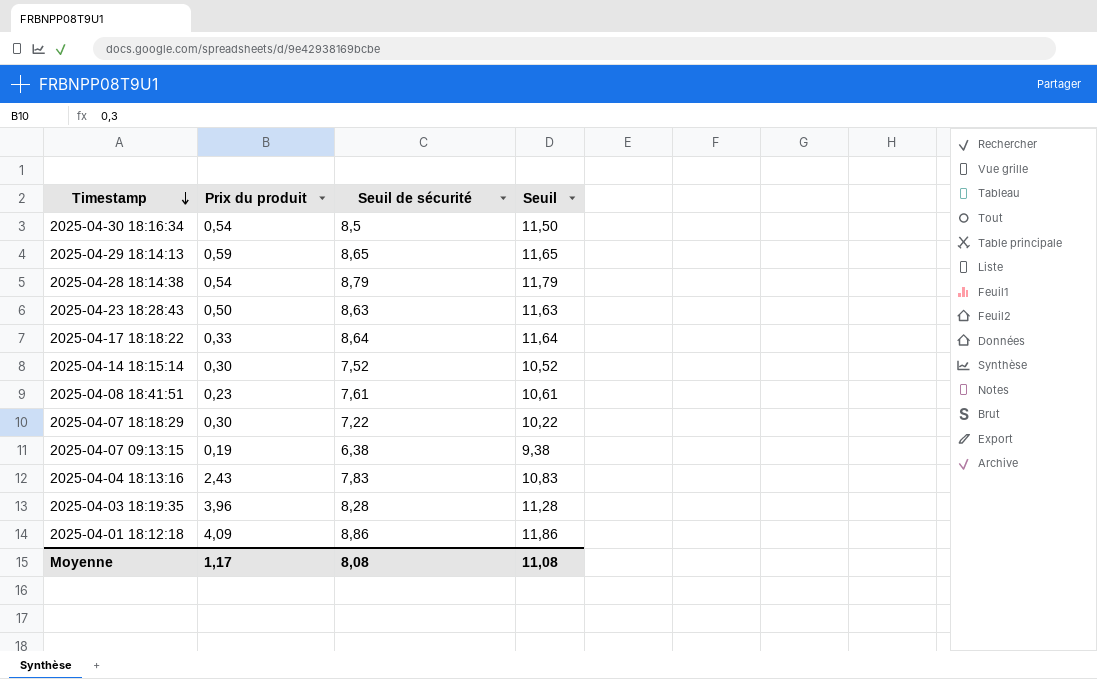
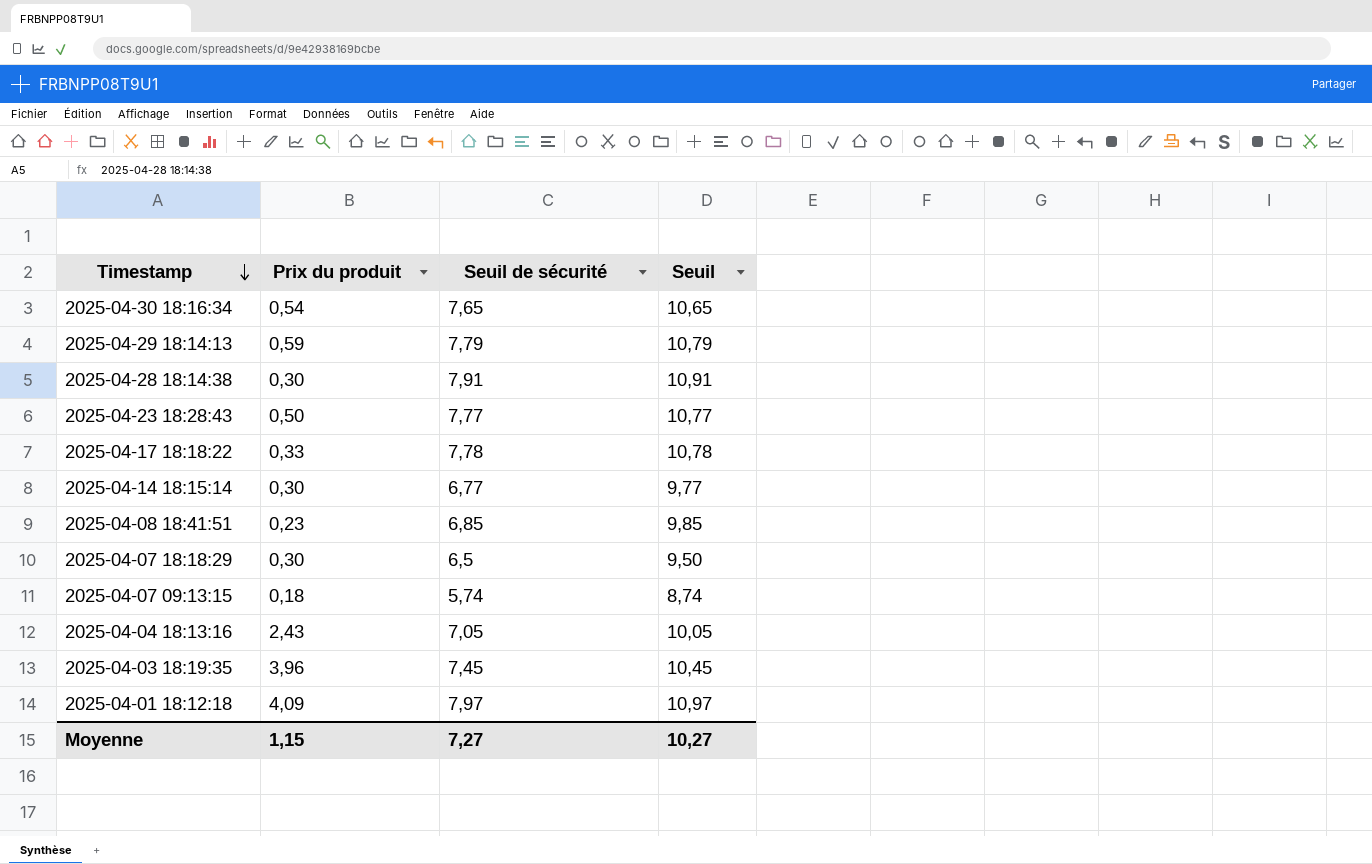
2025-04-30 18:16:34 | Seuil de sécurité: 8,5 -> 7,65
2025-04-30 18:16:34 | Seuil: 11,50 -> 10,65
2025-04-29 18:14:13 | Seuil de sécurité: 8,65 -> 7,79
2025-04-29 18:14:13 | Seuil: 11,65 -> 10,79
2025-04-28 18:14:38 | Prix du produit: 0,54 -> 0,30
2025-04-28 18:14:38 | Seuil de sécurité: 8,79 -> 7,91
2025-04-28 18:14:38 | Seuil: 11,79 -> 10,91
2025-04-23 18:28:43 | Seuil de sécurité: 8,63 -> 7,77
2025-04-23 18:28:43 | Seuil: 11,63 -> 10,77
2025-04-17 18:18:22 | Seuil de sécurité: 8,64 -> 7,78
2025-04-17 18:18:22 | Seuil: 11,64 -> 10,78
2025-04-14 18:15:14 | Seuil de sécurité: 7,52 -> 6,77
2025-04-14 18:15:14 | Seuil: 10,52 -> 9,77
2025-04-08 18:41:51 | Seuil de sécurité: 7,61 -> 6,85
2025-04-08 18:41:51 | Seuil: 10,61 -> 9,85
2025-04-07 18:18:29 | Seuil de sécurité: 7,22 -> 6,5
2025-04-07 18:18:29 | Seuil: 10,22 -> 9,50
2025-04-07 09:13:15 | Prix du produit: 0,19 -> 0,18
2025-04-07 09:13:15 | Seuil de sécurité: 6,38 -> 5,74
2025-04-07 09:13:15 | Seuil: 9,38 -> 8,74
2025-04-04 18:13:16 | Seuil de sécurité: 7,83 -> 7,05
2025-04-04 18:13:16 | Seuil: 10,83 -> 10,05
2025-04-03 18:19:35 | Seuil de sécurité: 8,28 -> 7,45
2025-04-03 18:19:35 | Seuil: 11,28 -> 10,45
2025-04-01 18:12:18 | Seuil de sécurité: 8,86 -> 7,97
2025-04-01 18:12:18 | Seuil: 11,86 -> 10,97
Moyenne | Prix du produit: 1,17 -> 1,15
Moyenne | Seuil de sécurité: 8,08 -> 7,27
Moyenne | Seuil: 11,08 -> 10,27

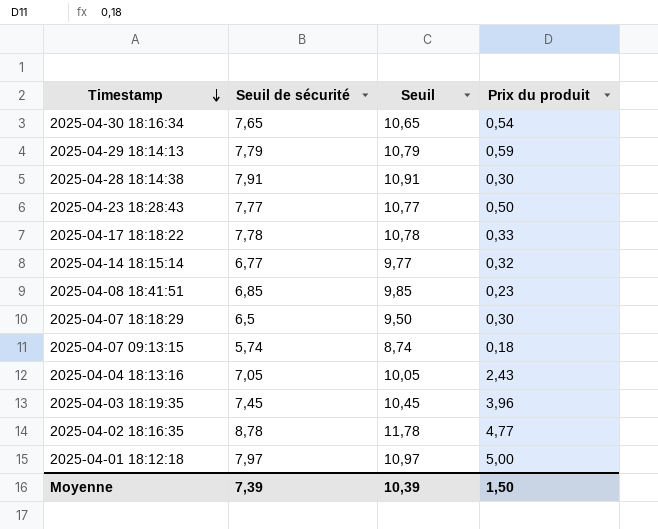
column Prix du produit | position: 2 -> 4
2025-04-14 18:15:14 | Prix du produit: 0,30 -> 0,32
row 2025-04-02 18:16:35: none -> 8,78 | 11,78 | 4,77
2025-04-01 18:12:18 | Prix du produit: 4,09 -> 5,00
Moyenne | Seuil de sécurité: 7,27 -> 7,39
Moyenne | Seuil: 10,27 -> 10,39
Moyenne | Prix du produit: 1,15 -> 1,50

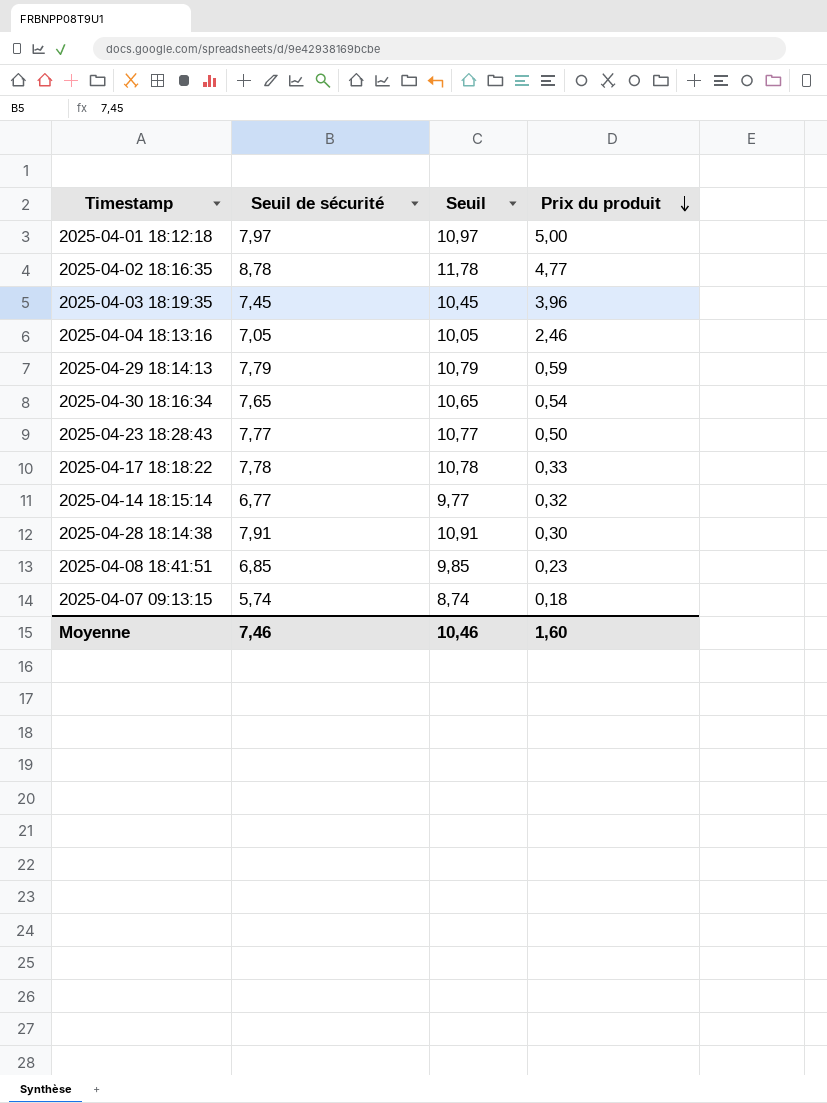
row order: Timestamp descending -> Prix du produit descending
row 2025-04-07 18:18:29: 6,5 | 9,50 | 0,30 -> none
2025-04-04 18:13:16 | Prix du produit: 2,43 -> 2,46
Moyenne | Seuil de sécurité: 7,39 -> 7,46
Moyenne | Seuil: 10,39 -> 10,46
Moyenne | Prix du produit: 1,50 -> 1,60

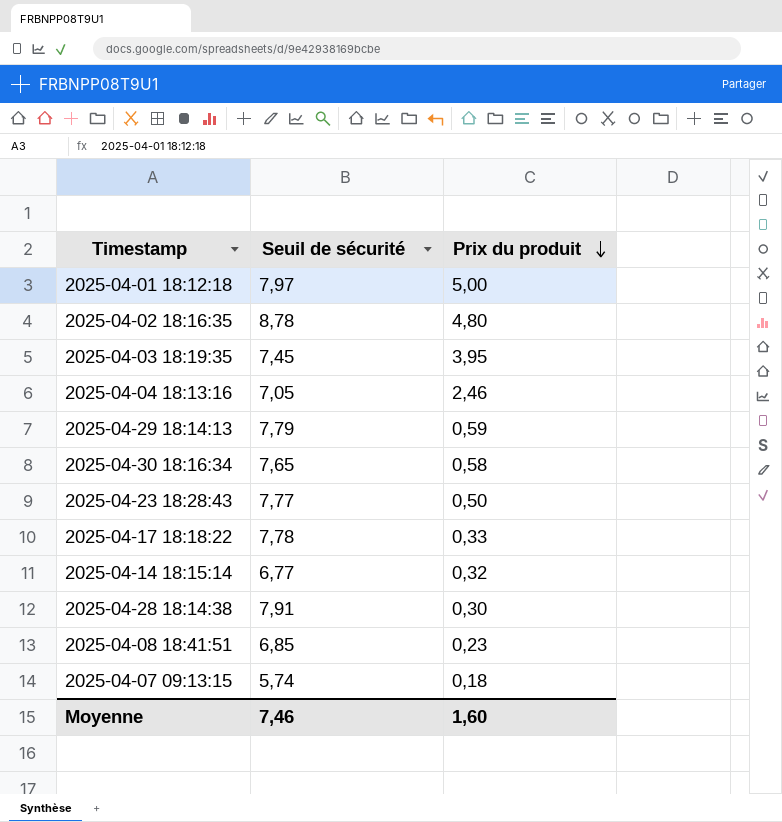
column Seuil | formula: [Seuil de sécurité] + 3 -> none
2025-04-02 18:16:35 | Prix du produit: 4,77 -> 4,80
2025-04-03 18:19:35 | Prix du produit: 3,96 -> 3,95
2025-04-30 18:16:34 | Prix du produit: 0,54 -> 0,58

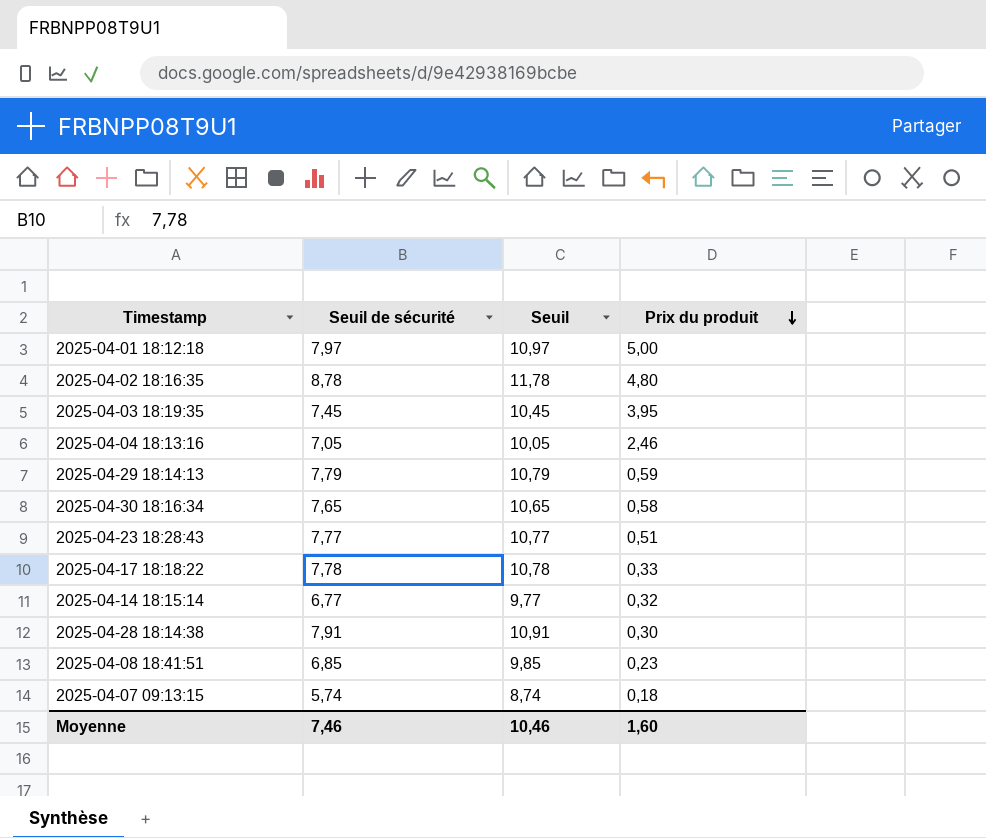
column Seuil | formula: none -> [Seuil de sécurité] + 3
2025-04-23 18:28:43 | Prix du produit: 0,50 -> 0,51

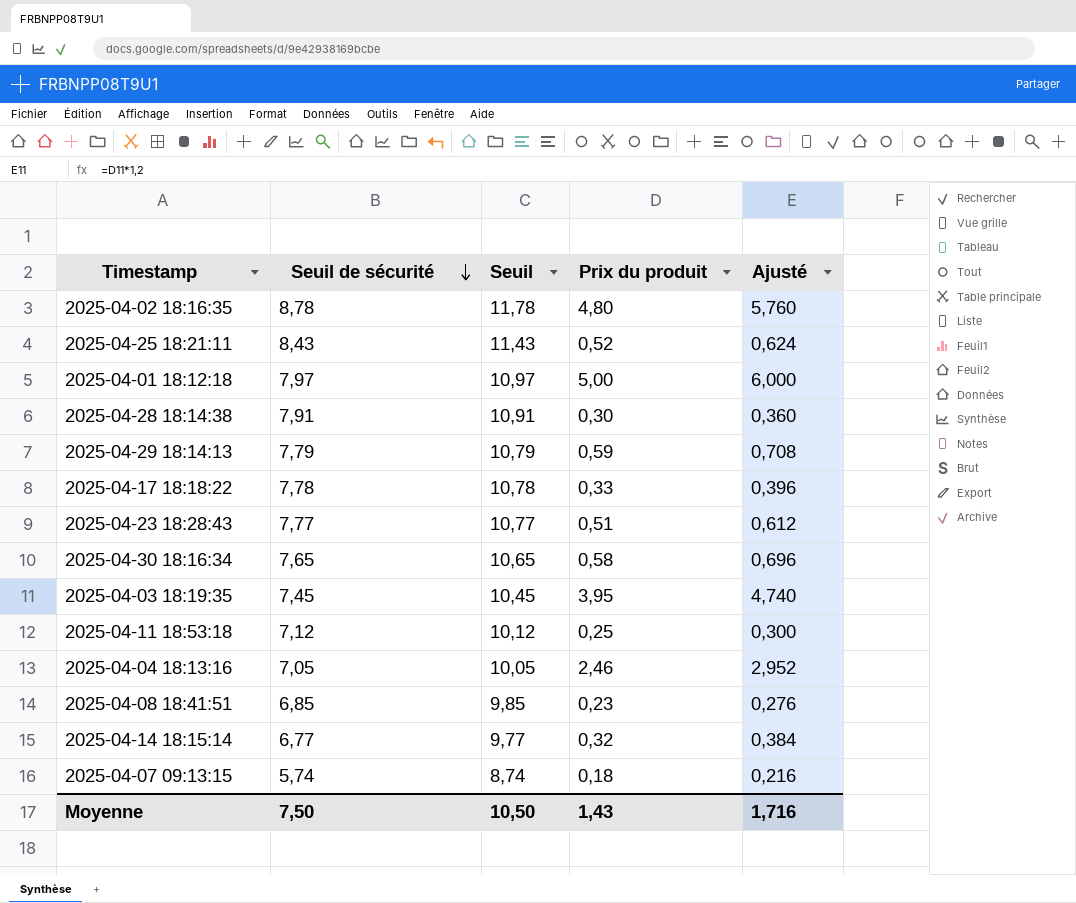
row order: Prix du produit descending -> Seuil de sécurité descending
column Ajusté | formula: none -> [Prix du produit] * 1,2
row 2025-04-25 18:21:11: none -> 8,43 | 11,43 | 0,52 | 0,624
row 2025-04-11 18:53:18: none -> 7,12 | 10,12 | 0,25 | 0,300
Moyenne | Seuil de sécurité: 7,46 -> 7,50
Moyenne | Seuil: 10,46 -> 10,50
Moyenne | Prix du produit: 1,60 -> 1,43

